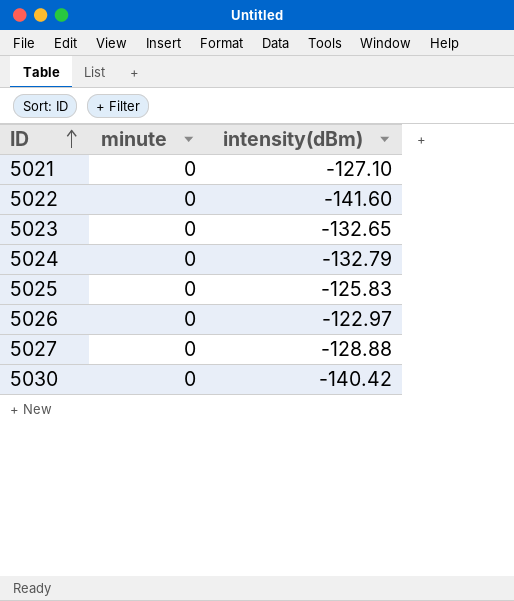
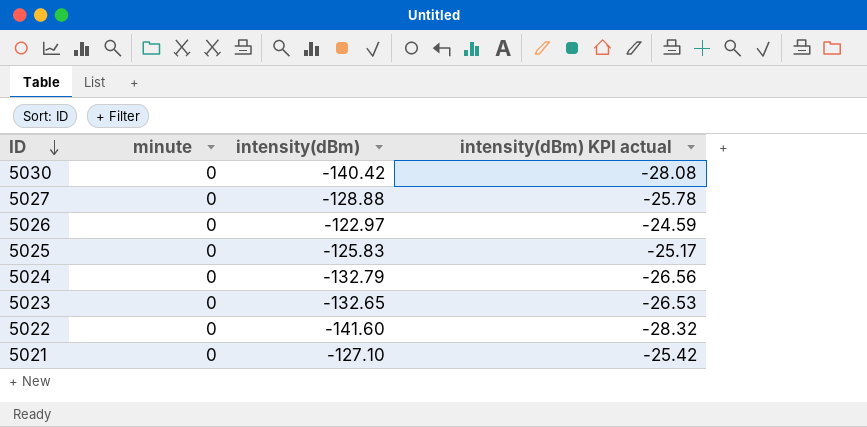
row order: ID ascending -> ID descending
column intensity(dBm) KPI actual | formula: none -> [intensity(dBm)] * 0.2

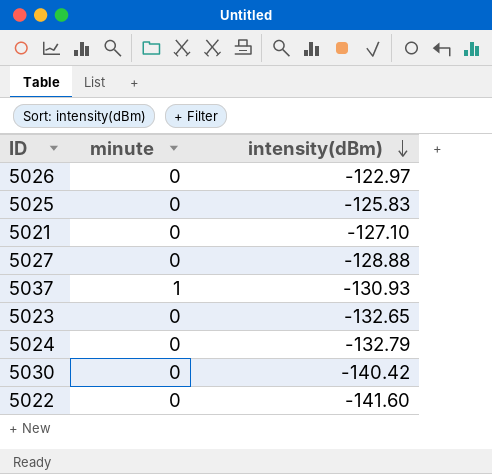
row order: ID descending -> intensity(dBm) descending
column intensity(dBm) KPI actual | formula: [intensity(dBm)] * 0.2 -> none
row 5037: none -> 1 | -130.93

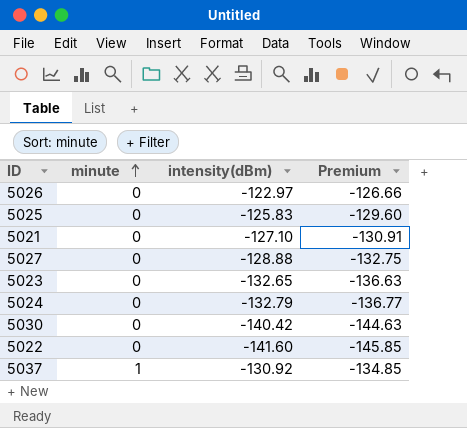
row order: intensity(dBm) descending -> minute ascending
column Premium | formula: none -> [intensity(dBm)] * 1.03
5037 | intensity(dBm): -130.93 -> -130.92

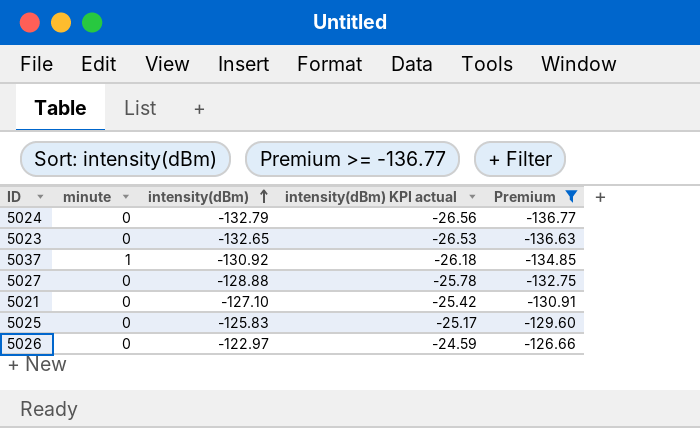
filter: none -> Premium >= -136.77
row order: minute ascending -> intensity(dBm) ascending
column intensity(dBm) KPI actual | formula: none -> [intensity(dBm)] * 0.2

